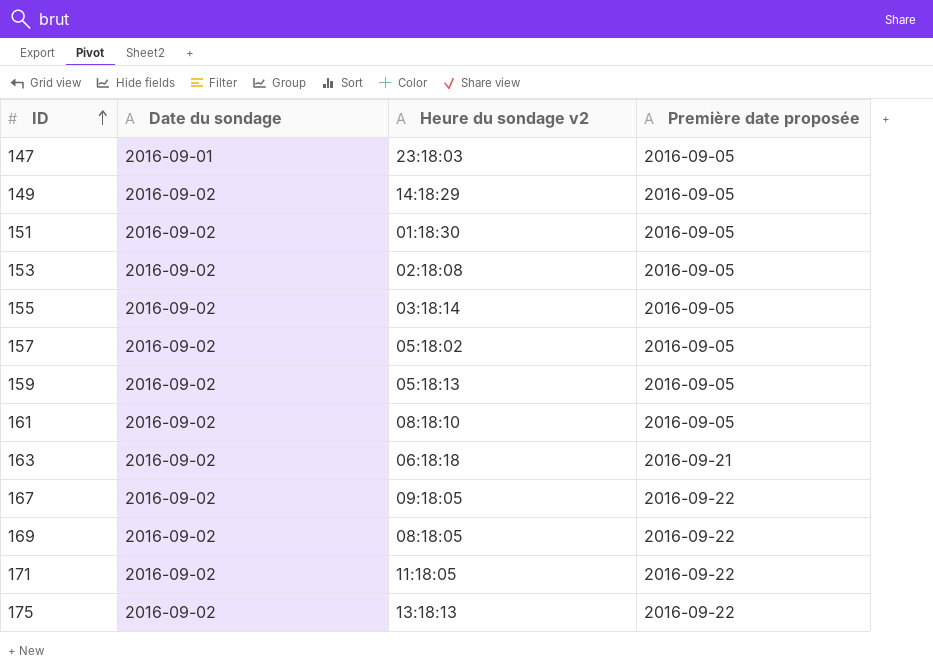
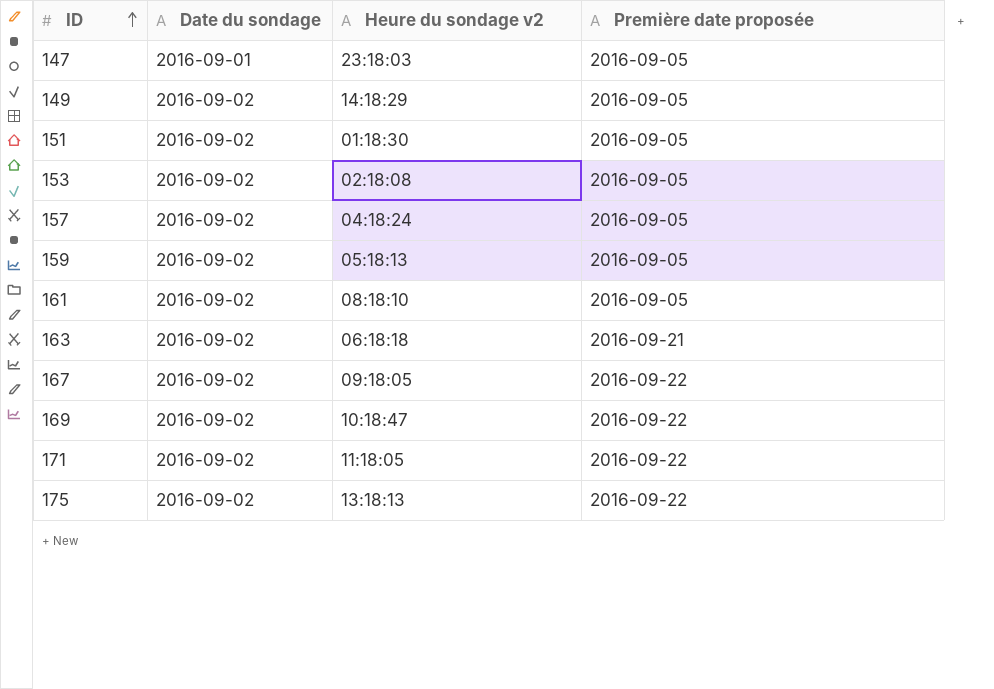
row 155: 2016-09-02 | 03:18:14 | 2016-09-05 -> none
157 | Heure du sondage v2: 05:18:02 -> 04:18:24
169 | Heure du sondage v2: 08:18:05 -> 10:18:47

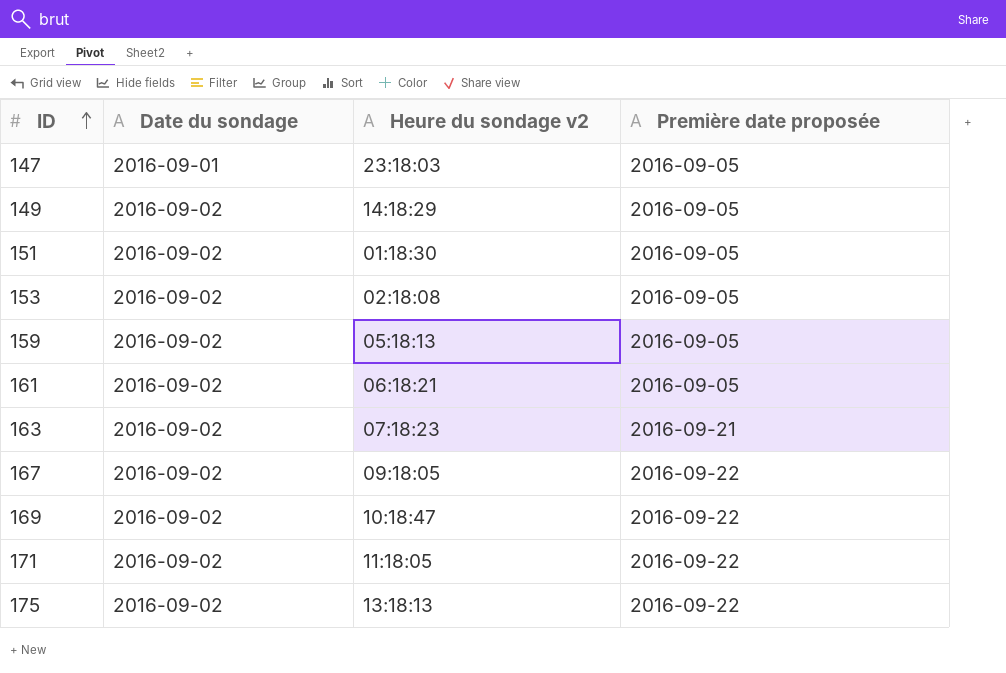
row 157: 2016-09-02 | 04:18:24 | 2016-09-05 -> none
161 | Heure du sondage v2: 08:18:10 -> 06:18:21
163 | Heure du sondage v2: 06:18:18 -> 07:18:23

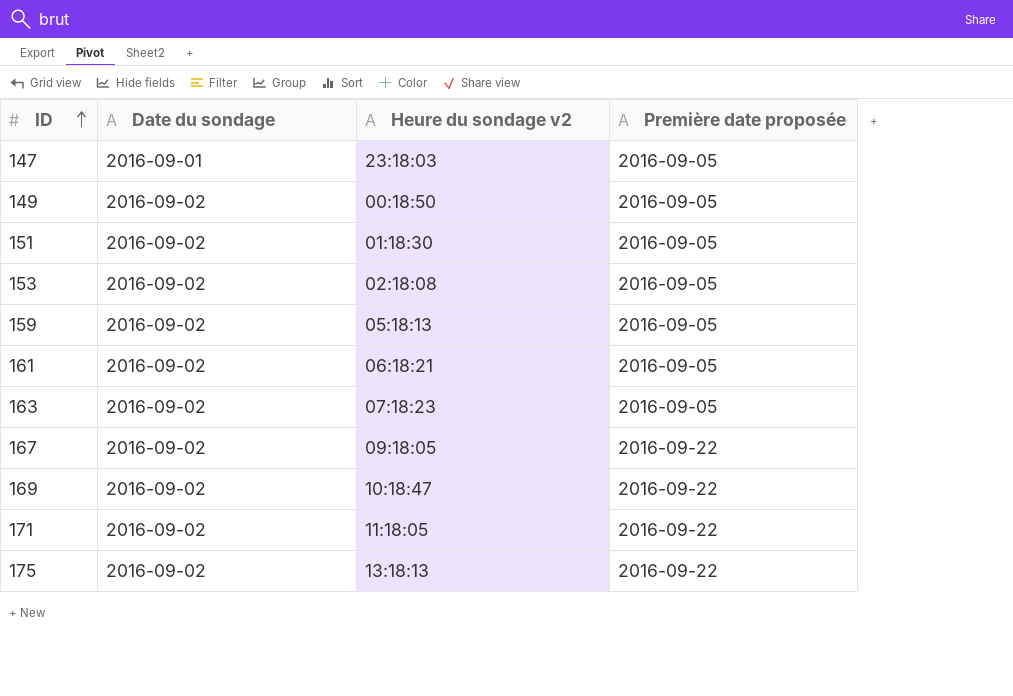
149 | Heure du sondage v2: 14:18:29 -> 00:18:50
163 | Première date proposée: 2016-09-21 -> 2016-09-05

